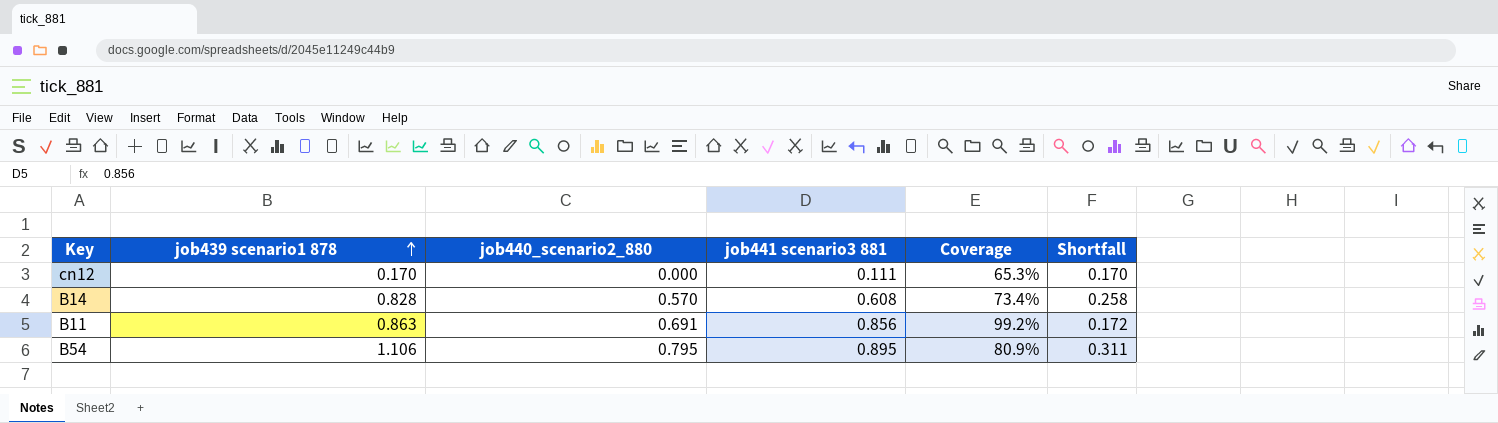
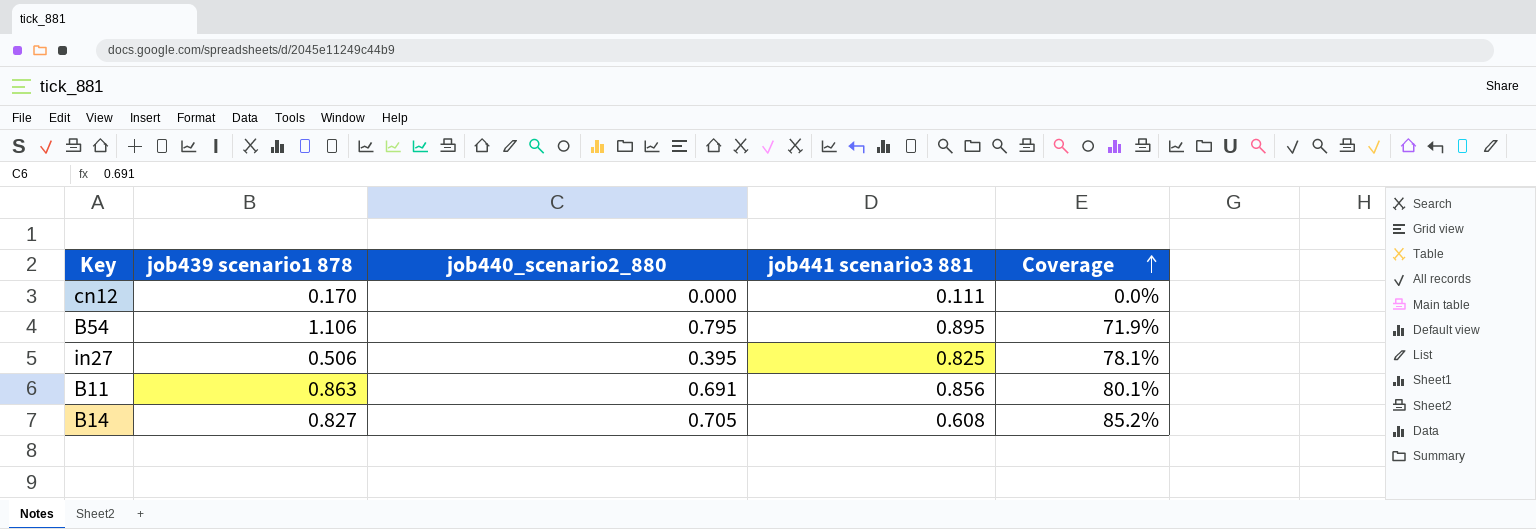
row order: job439 scenario1 878 ascending -> Coverage ascending
column Shortfall | formula: [job439 scenario1 878] - [job440_scenario2_880] -> none
column Coverage | formula: [job441 scenario3 881] / [job439 scenario1 878] -> [job440_scenario2_880] / [job439 scenario1 878]
row in27: none -> 0.506 | 0.395 | 0.825 | 78.1%
B14 | job439 scenario1 878: 0.828 -> 0.827
B14 | job440_scenario2_880: 0.570 -> 0.705

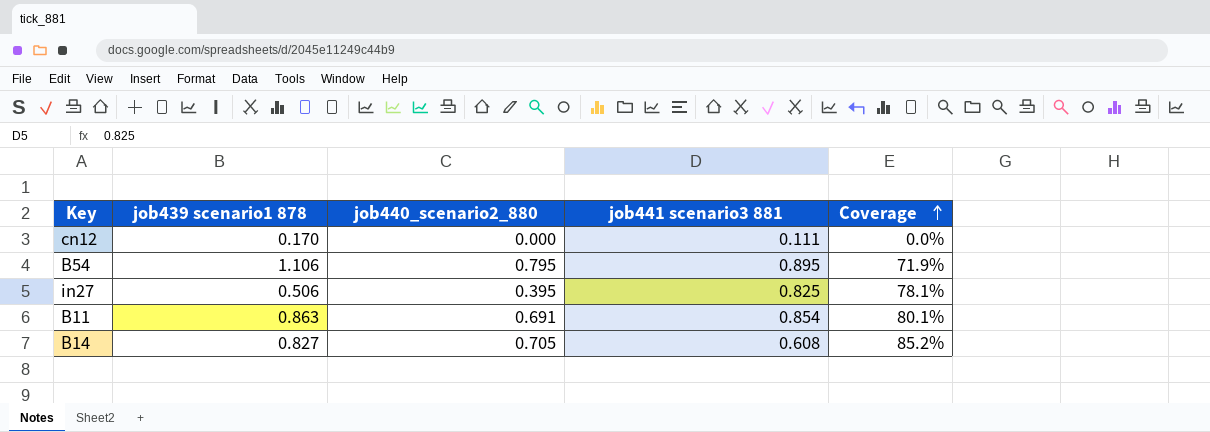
B11 | job441 scenario3 881: 0.856 -> 0.854

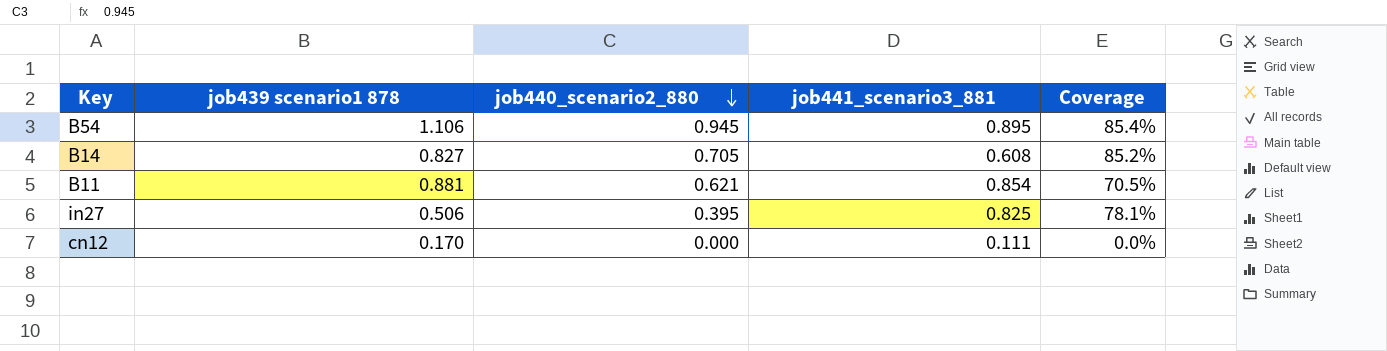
row order: Coverage ascending -> job440_scenario2_880 descending
column name: job441 scenario3 881 -> job441_scenario3_881
B54 | job440_scenario2_880: 0.795 -> 0.945
B54 | Coverage: 71.9% -> 85.4%
B11 | job439 scenario1 878: 0.863 -> 0.881
B11 | job440_scenario2_880: 0.691 -> 0.621
B11 | Coverage: 80.1% -> 70.5%

